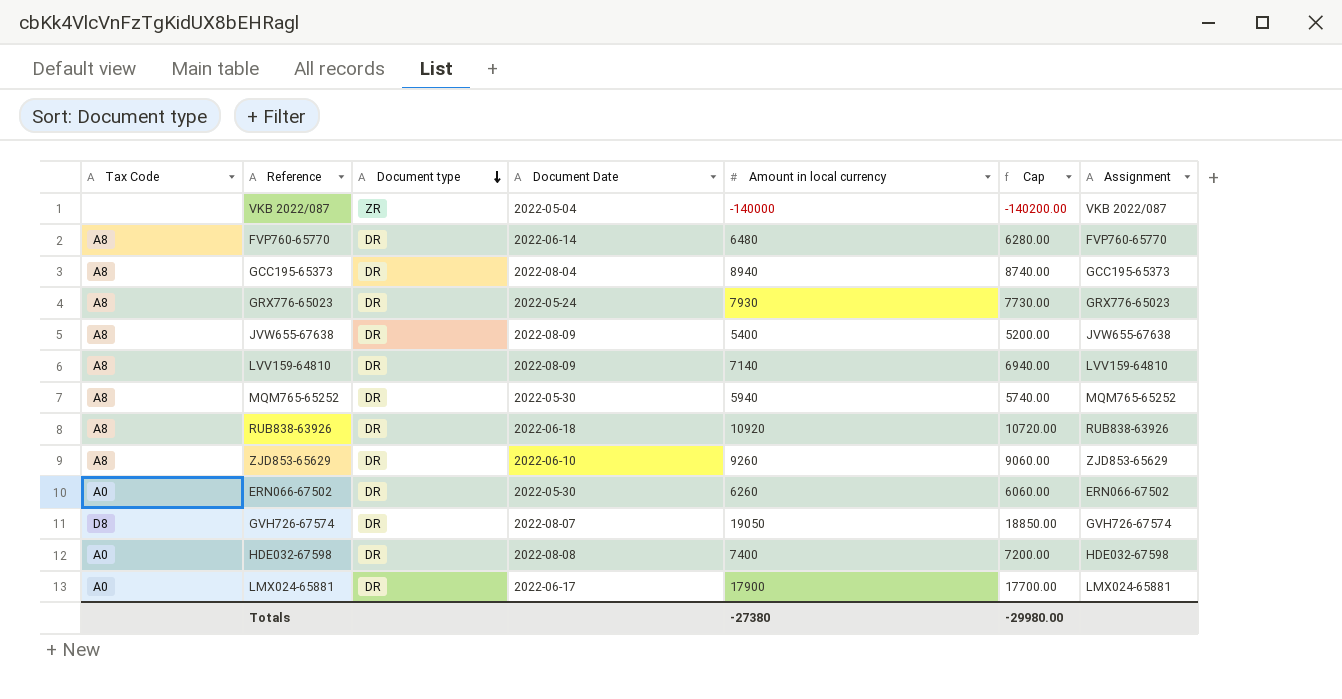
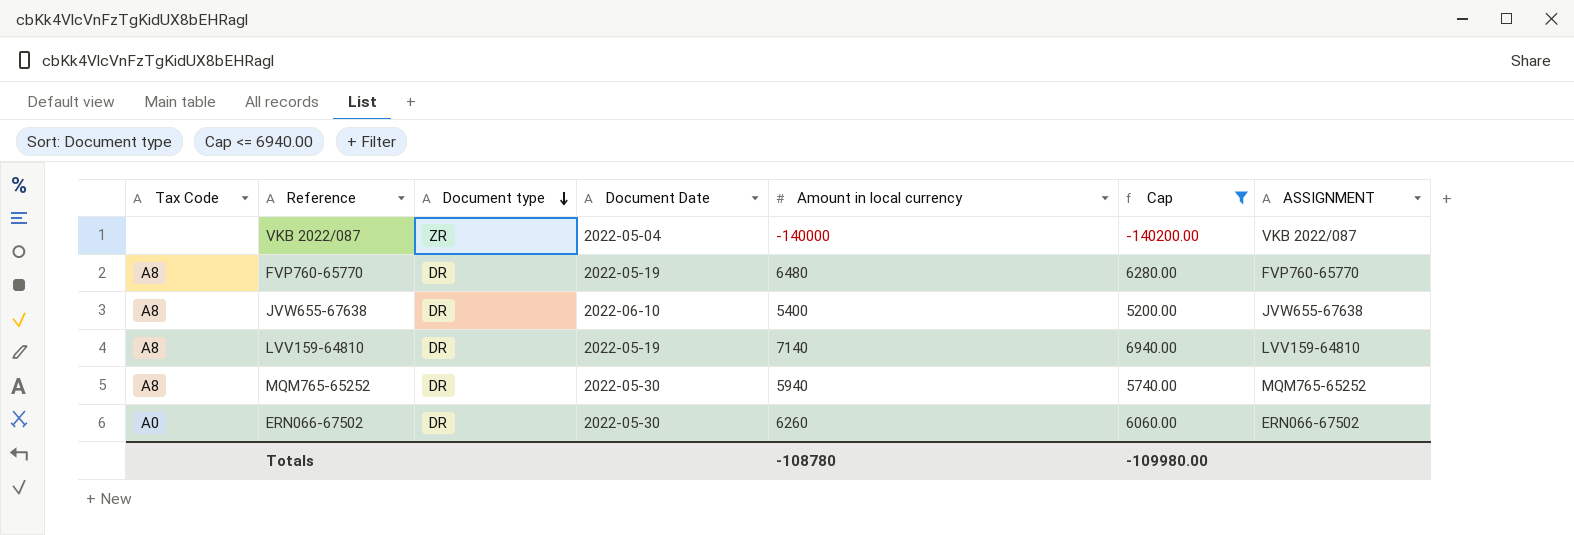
filter: none -> Cap <= 6940.00
column name: Assignment -> ASSIGNMENT
FVP760-65770 | Document Date: 2022-06-14 -> 2022-05-19
JVW655-67638 | Document Date: 2022-08-09 -> 2022-06-10
LVV159-64810 | Document Date: 2022-08-09 -> 2022-05-19
Totals | Amount in local currency: -27380 -> -108780
Totals | Cap: -29980.00 -> -109980.00

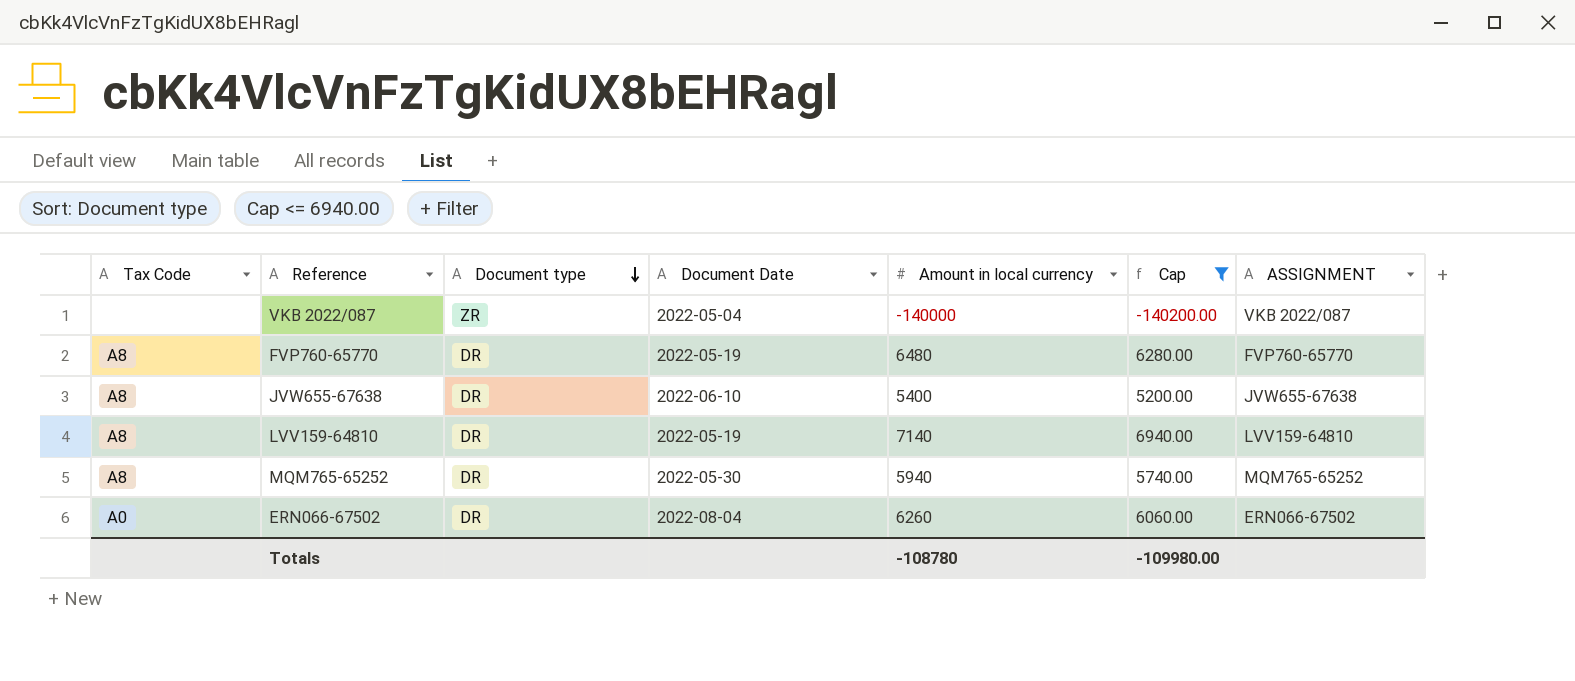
ERN066-67502 | Document Date: 2022-05-30 -> 2022-08-04

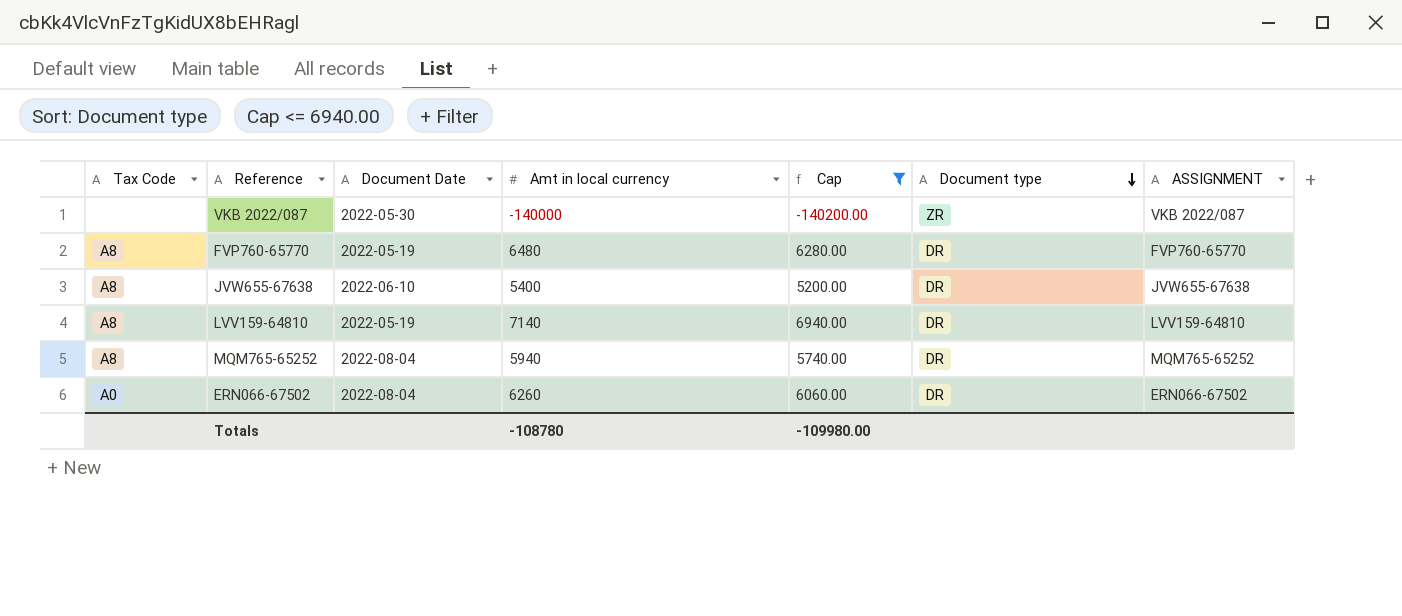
column name: Amount in local currency -> Amt in local currency
column Document type | position: 3 -> 6
VKB 2022/087 | Document Date: 2022-05-04 -> 2022-05-30
MQM765-65252 | Document Date: 2022-05-30 -> 2022-08-04

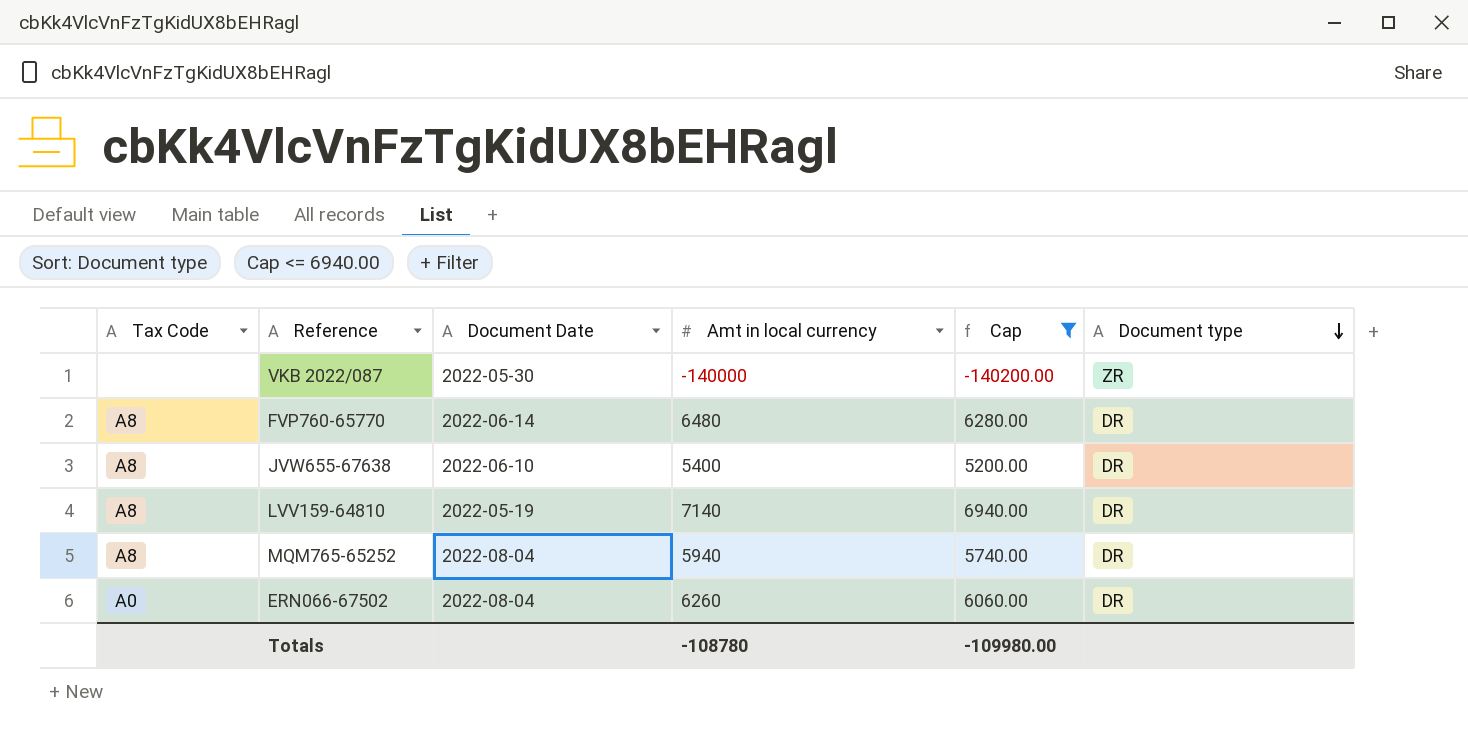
column ASSIGNMENT | position: 7 -> none
FVP760-65770 | Document Date: 2022-05-19 -> 2022-06-14

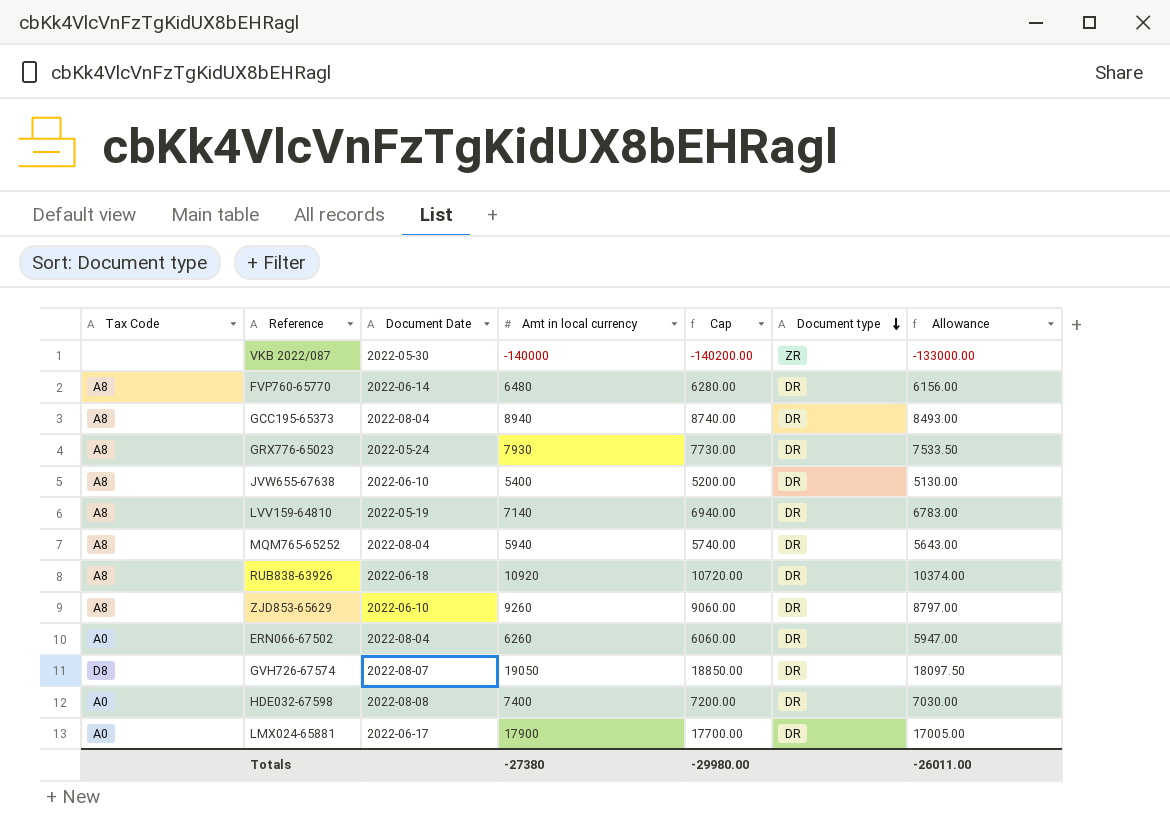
filter: Cap <= 6940.00 -> none
column Allowance | formula: none -> [Amt in local currency] * 0.95
Totals | Amt in local currency: -108780 -> -27380
Totals | Cap: -109980.00 -> -29980.00

